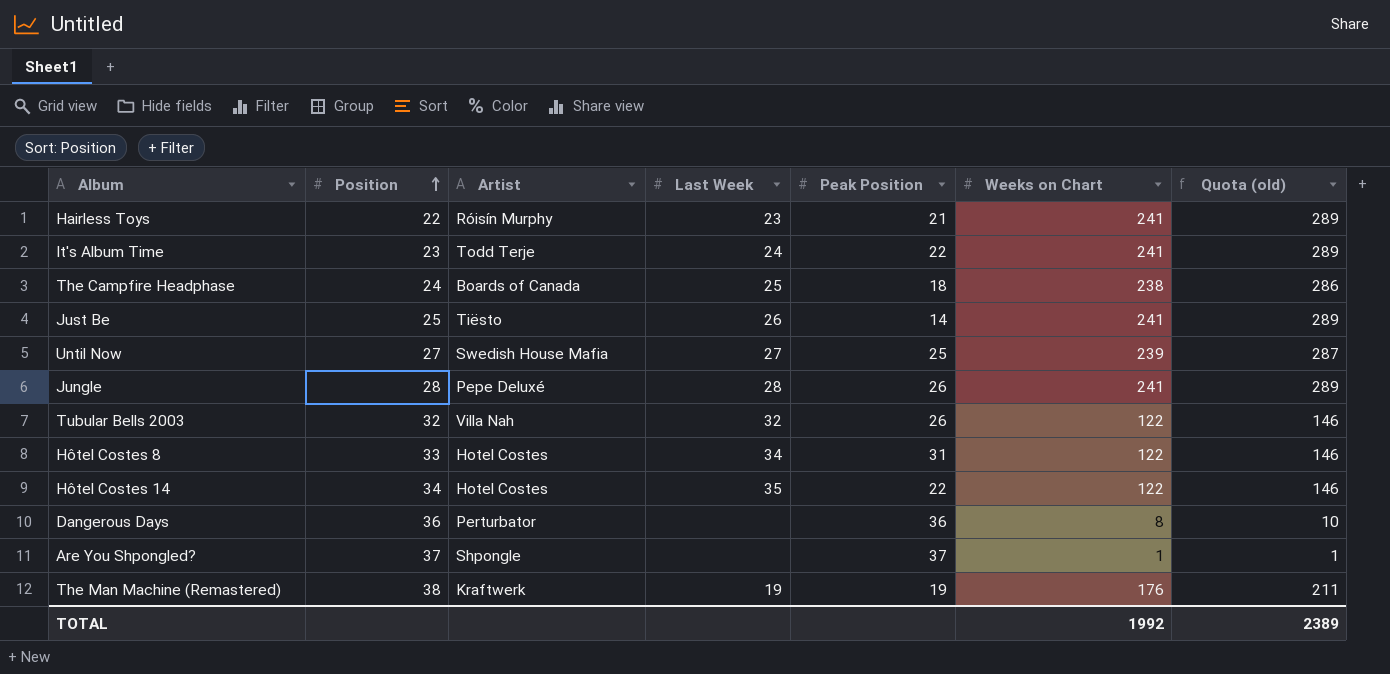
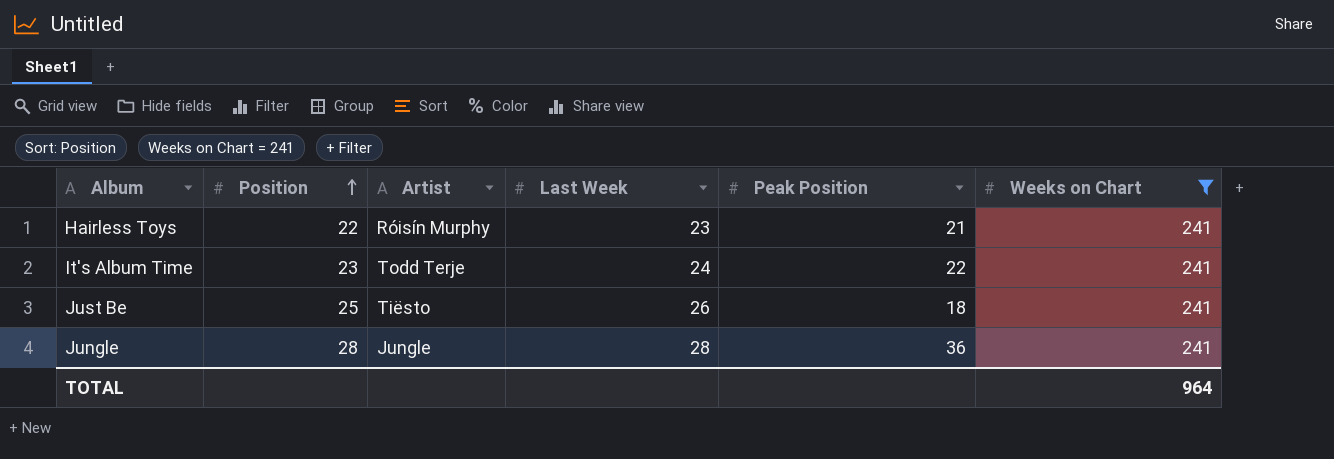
filter: none -> Weeks on Chart = 241
column Quota (old) | formula: [Weeks on Chart] * 1.2 -> none
Just Be | Peak Position: 14 -> 18
Jungle | Artist: Pepe Deluxé -> Jungle
Jungle | Peak Position: 26 -> 36
TOTAL | Weeks on Chart: 1992 -> 964

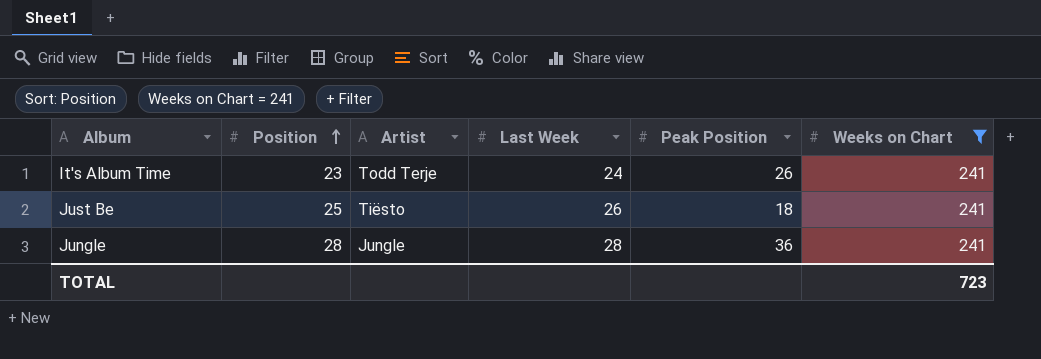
row Hairless Toys: 22 | Róisín Murphy | 23 | 21 | 241 -> none
It's Album Time | Peak Position: 22 -> 26
TOTAL | Weeks on Chart: 964 -> 723

